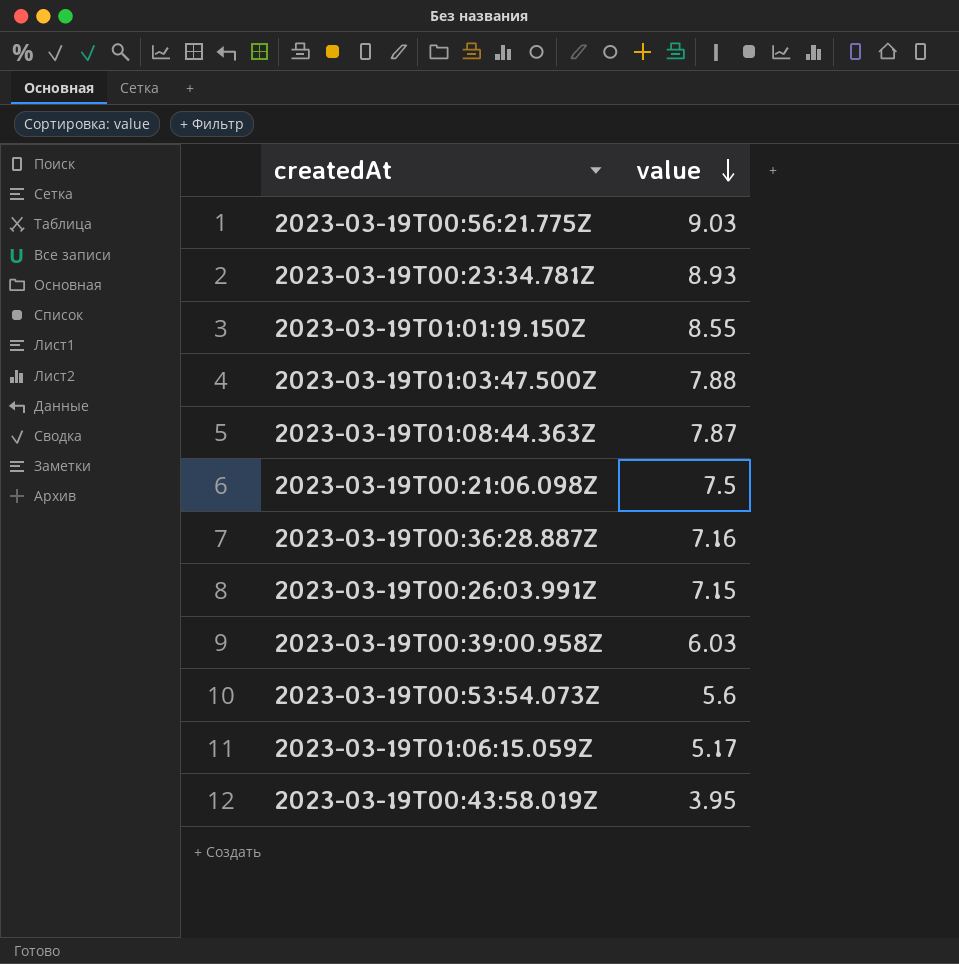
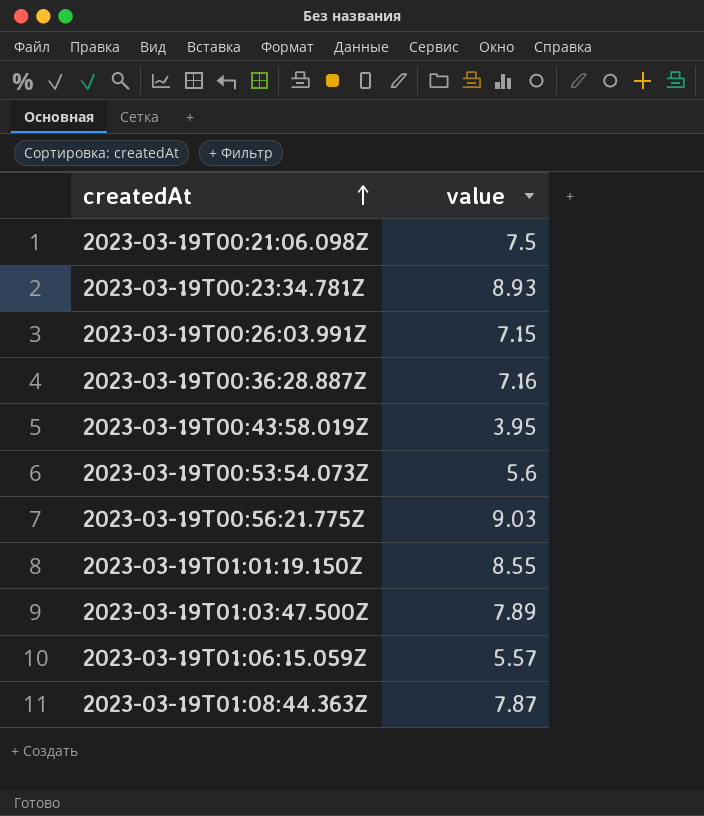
row order: value descending -> createdAt ascending
row 2023-03-19T00:39:00.958Z: 6.03 -> none
2023-03-19T01:03:47.500Z | value: 7.88 -> 7.89
2023-03-19T01:06:15.059Z | value: 5.17 -> 5.57

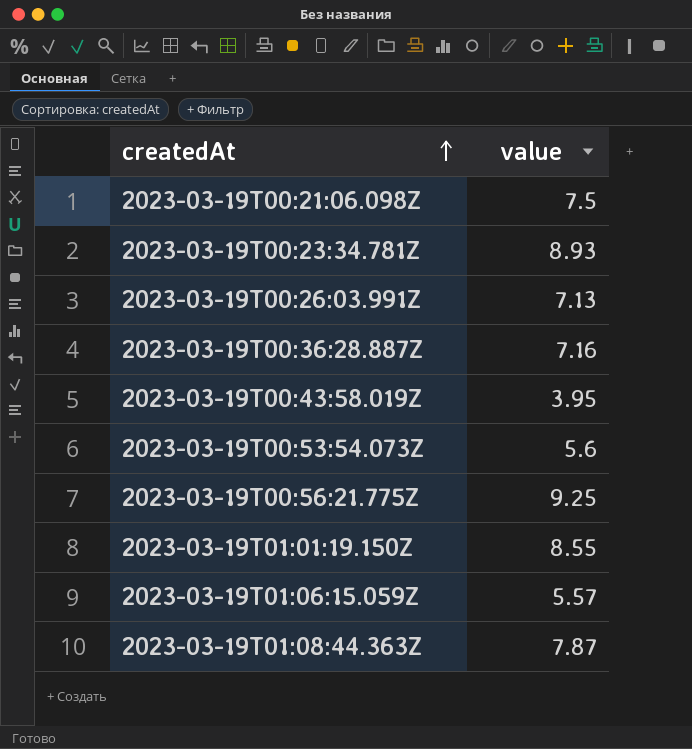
row 2023-03-19T01:03:47.500Z: 7.89 -> none
2023-03-19T00:26:03.991Z | value: 7.15 -> 7.13
2023-03-19T00:56:21.775Z | value: 9.03 -> 9.25

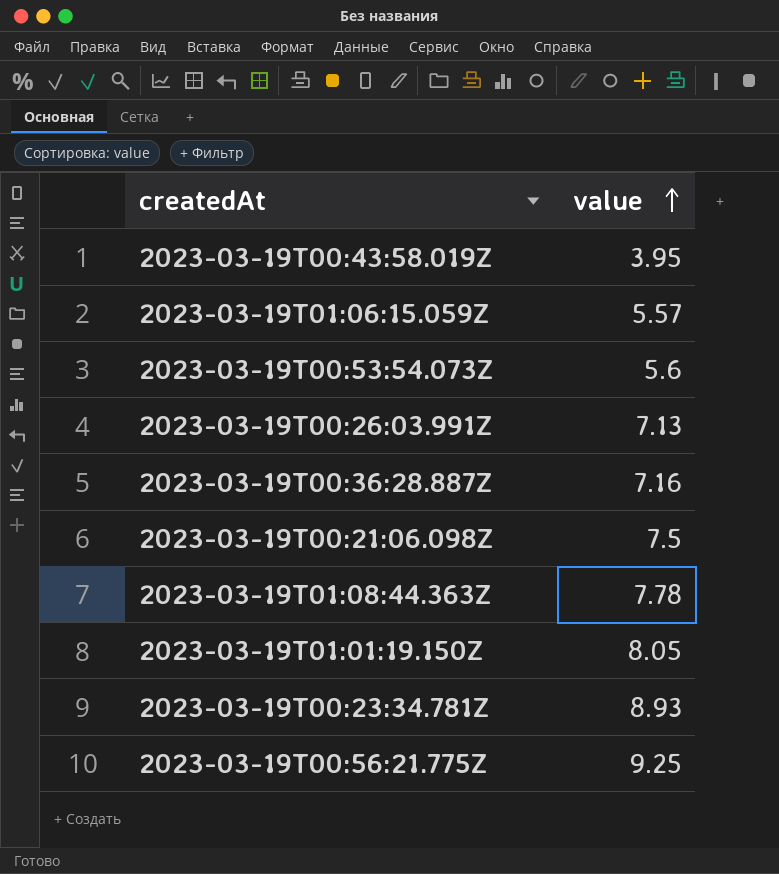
row order: createdAt ascending -> value ascending
2023-03-19T01:08:44.363Z | value: 7.87 -> 7.78
2023-03-19T01:01:19.150Z | value: 8.55 -> 8.05

